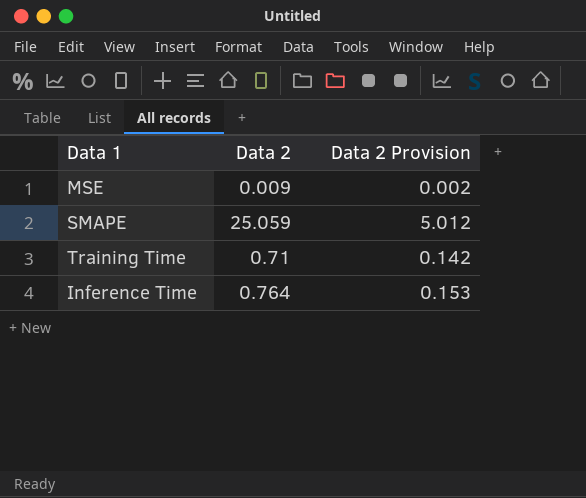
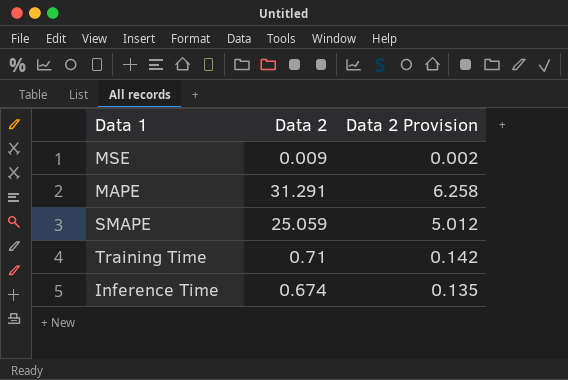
row MAPE: none -> 31.291 | 6.258
Inference Time | Data 2: 0.764 -> 0.674
Inference Time | Data 2 Provision: 0.153 -> 0.135

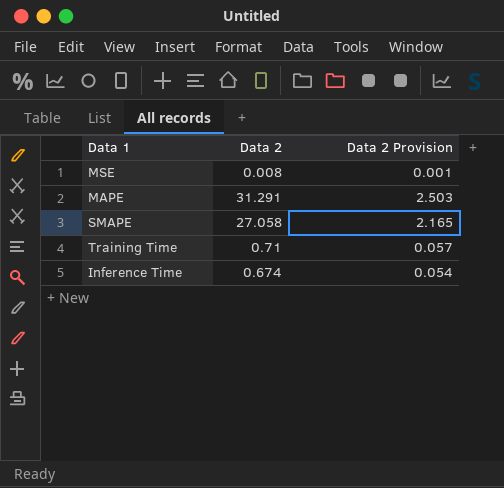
column Data 2 Provision | formula: [Data 2] * 0.2 -> [Data 2] * 0.08
MSE | Data 2: 0.009 -> 0.008
SMAPE | Data 2: 25.059 -> 27.058

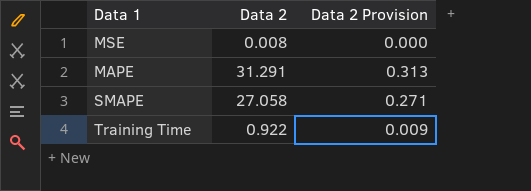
column Data 2 Provision | formula: [Data 2] * 0.08 -> [Data 2] * 0.01
row Inference Time: 0.674 | 0.054 -> none
Training Time | Data 2: 0.71 -> 0.922

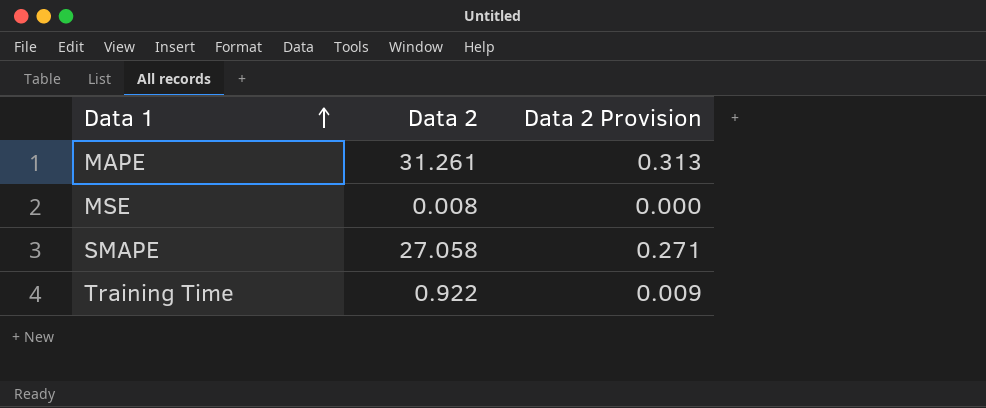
row order: none -> Data 1 ascending
MAPE | Data 2: 31.291 -> 31.261

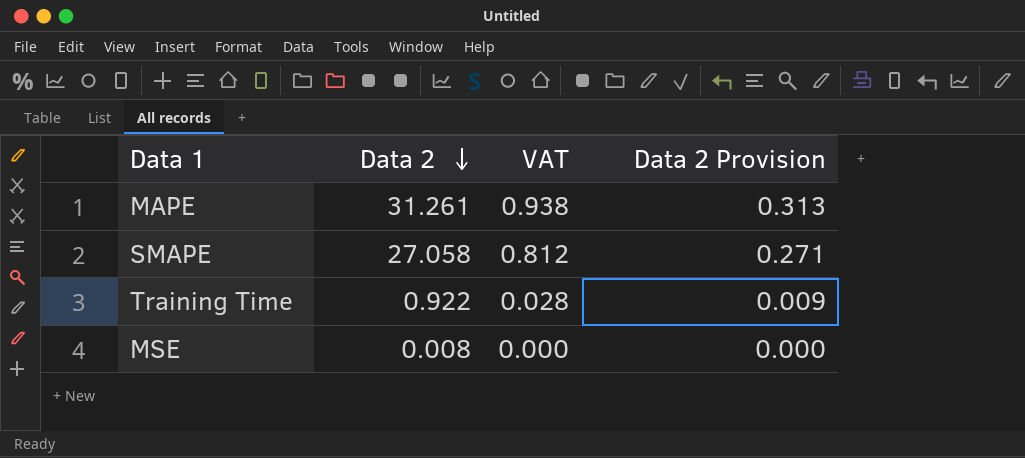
row order: Data 1 ascending -> Data 2 descending
column VAT | formula: none -> [Data 2] * 0.03

